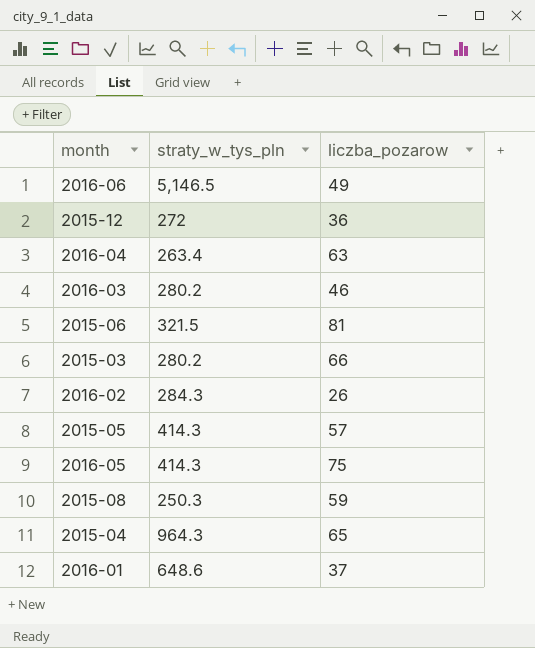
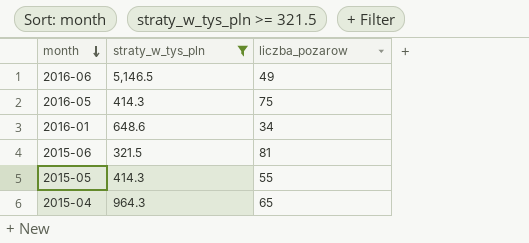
filter: none -> straty_w_tys_pln >= 321.5
row order: none -> month descending
2016-01 | liczba_pozarow: 37 -> 34
2015-05 | liczba_pozarow: 57 -> 55

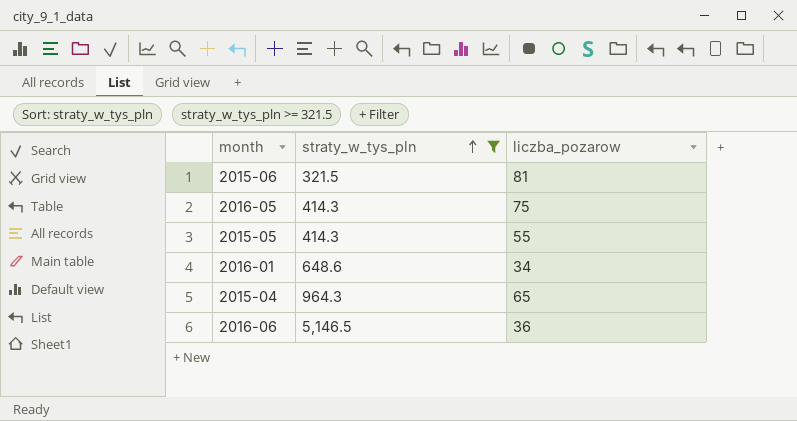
row order: month descending -> straty_w_tys_pln ascending
2016-06 | liczba_pozarow: 49 -> 36

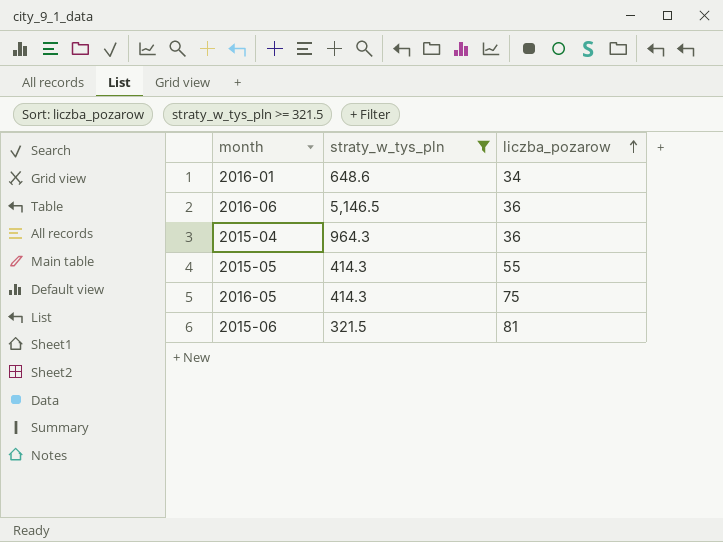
row order: straty_w_tys_pln ascending -> liczba_pozarow ascending
2015-04 | liczba_pozarow: 65 -> 36

